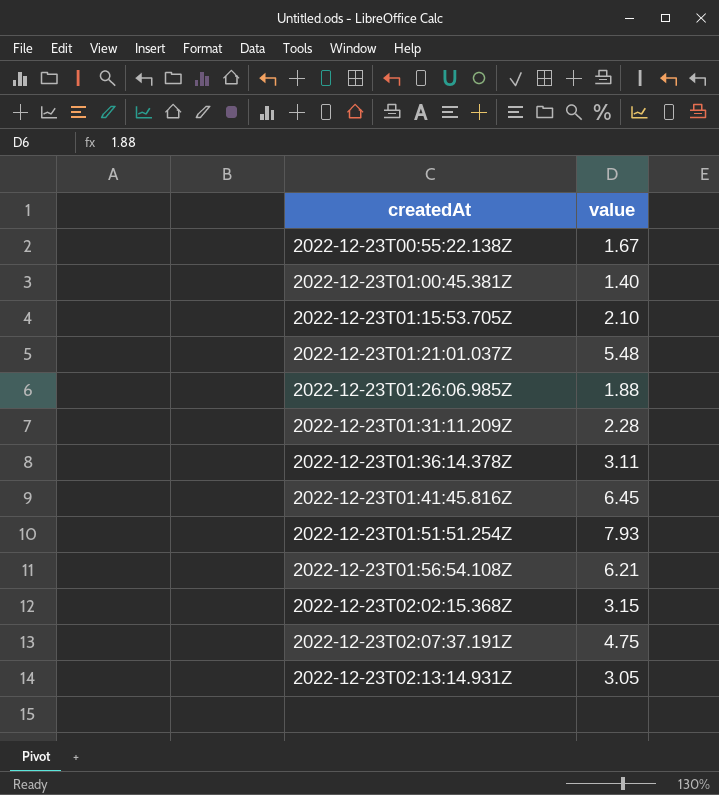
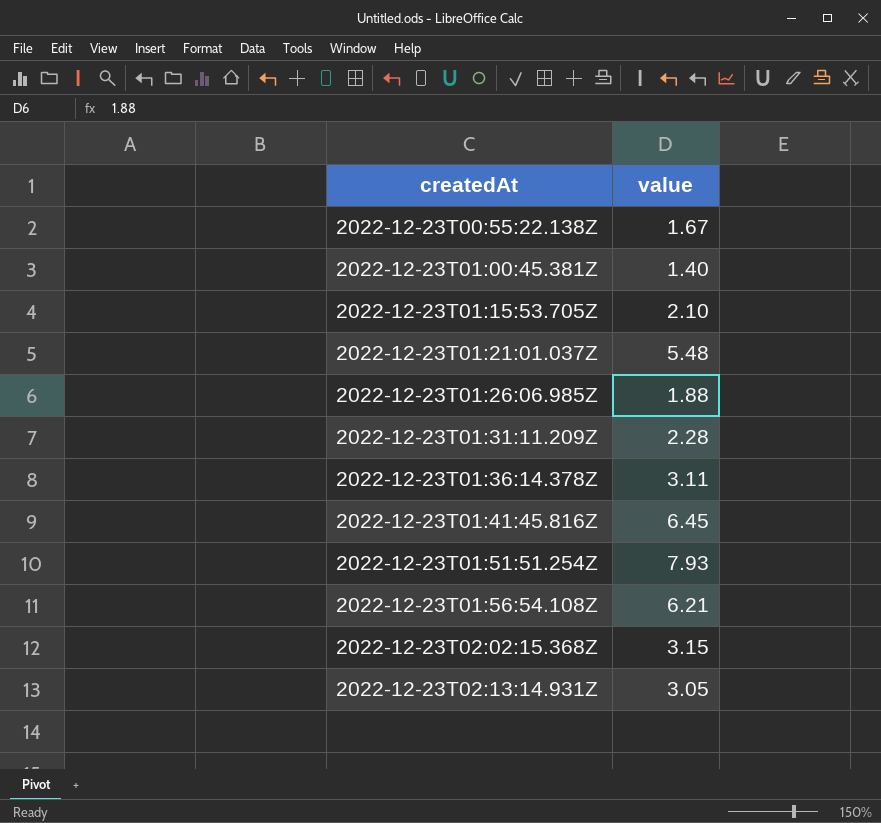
row 2022-12-23T02:07:37.191Z: 4.75 -> none

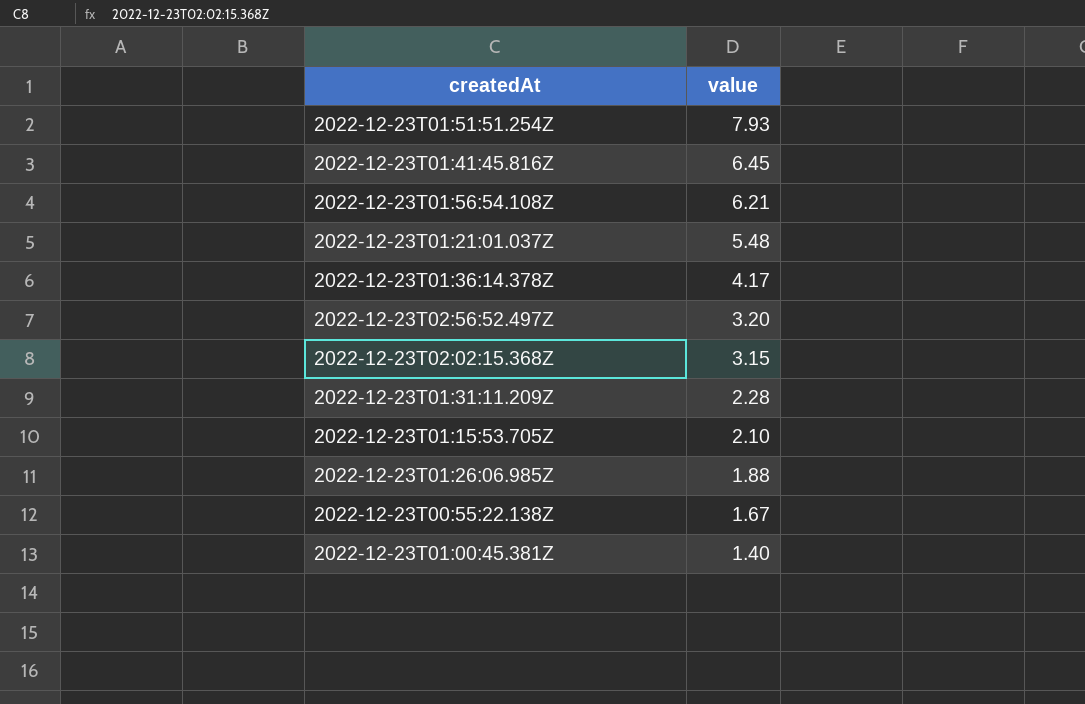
row order: createdAt ascending -> value descending
row 2022-12-23T02:13:14.931Z: 3.05 -> none
2022-12-23T01:36:14.378Z | value: 3.11 -> 4.17
row 2022-12-23T02:56:52.497Z: none -> 3.20

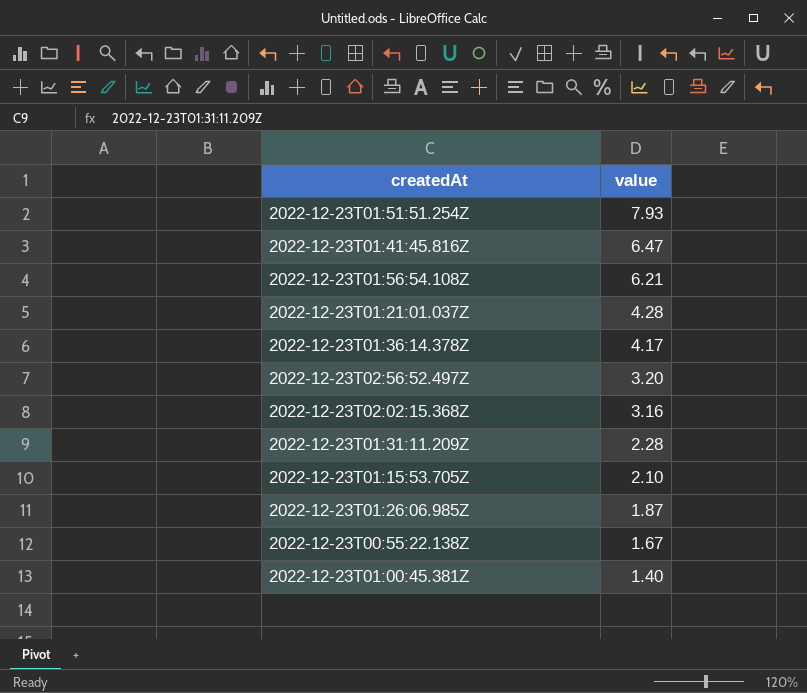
2022-12-23T01:41:45.816Z | value: 6.45 -> 6.47
2022-12-23T01:21:01.037Z | value: 5.48 -> 4.28
2022-12-23T02:02:15.368Z | value: 3.15 -> 3.16
2022-12-23T01:26:06.985Z | value: 1.88 -> 1.87

